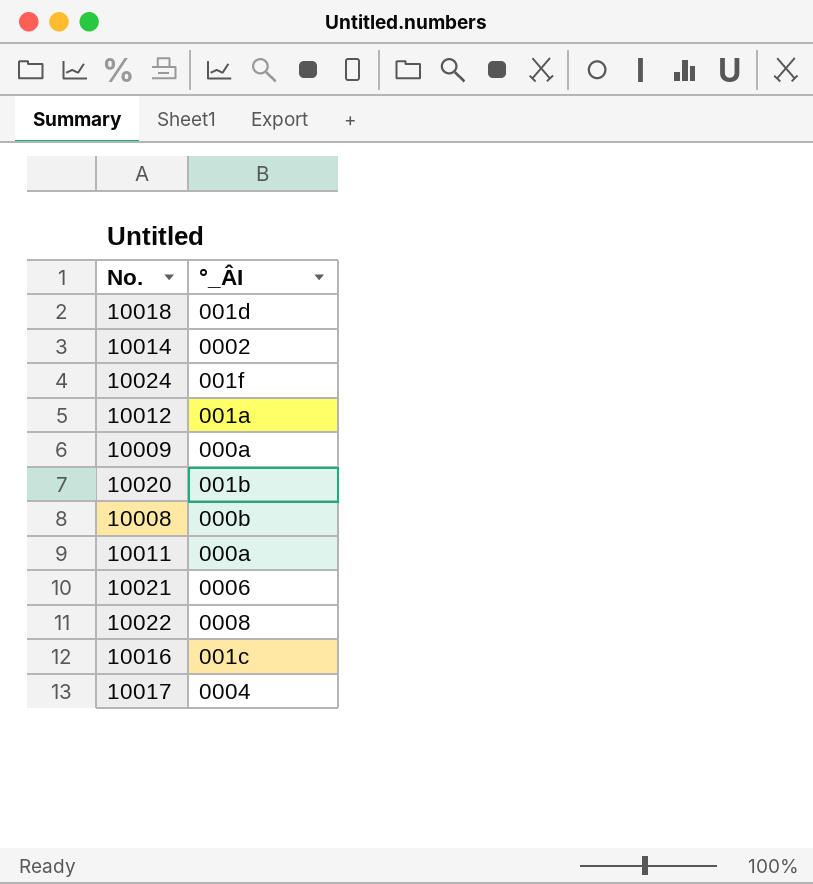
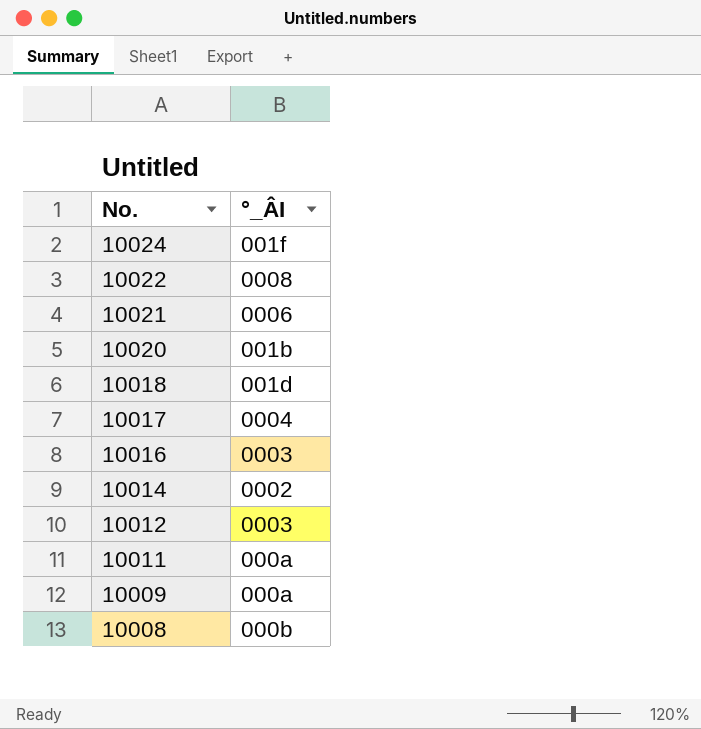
row order: none -> No. descending
10016 | °_ÂI: 001c -> 0003
10012 | °_ÂI: 001a -> 0003

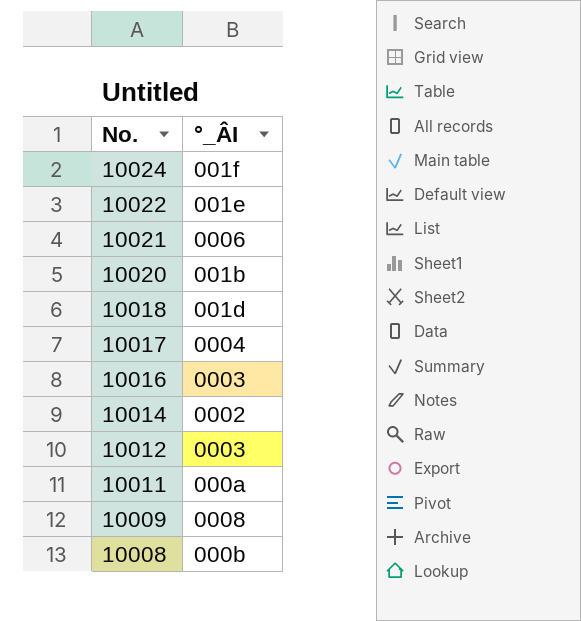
10022 | °_ÂI: 0008 -> 001e
10009 | °_ÂI: 000a -> 0008

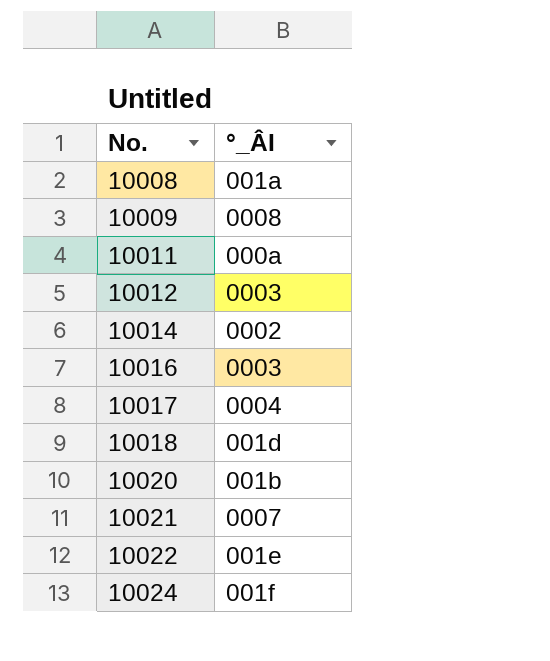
row order: No. descending -> No. ascending
10008 | °_ÂI: 000b -> 001a
10021 | °_ÂI: 0006 -> 0007

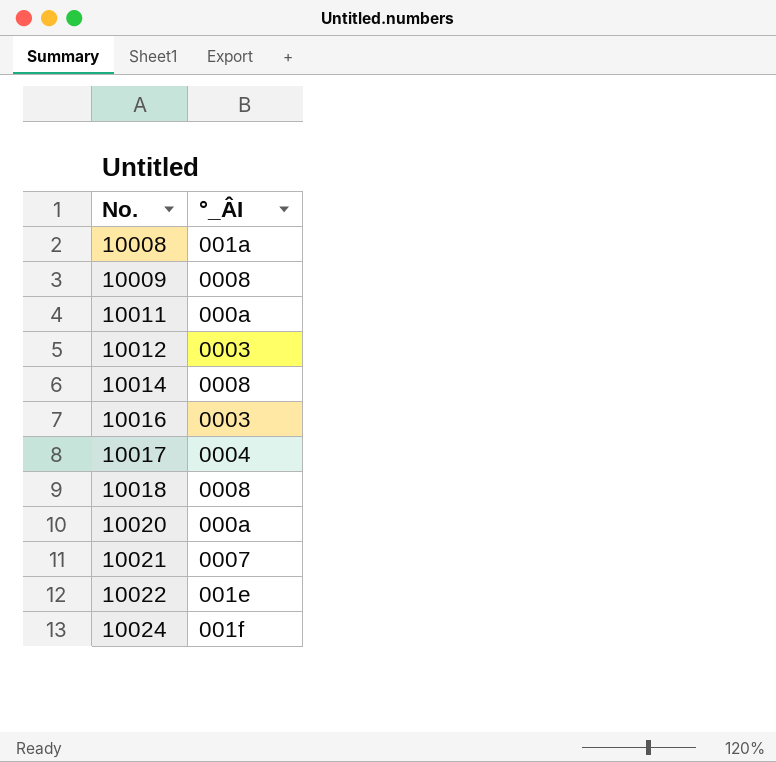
10014 | °_ÂI: 0002 -> 0008
10018 | °_ÂI: 001d -> 0008
10020 | °_ÂI: 001b -> 000a

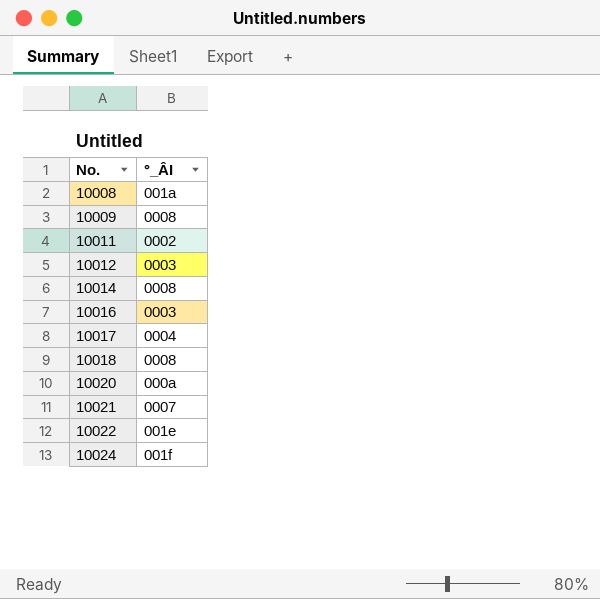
10011 | °_ÂI: 000a -> 0002

